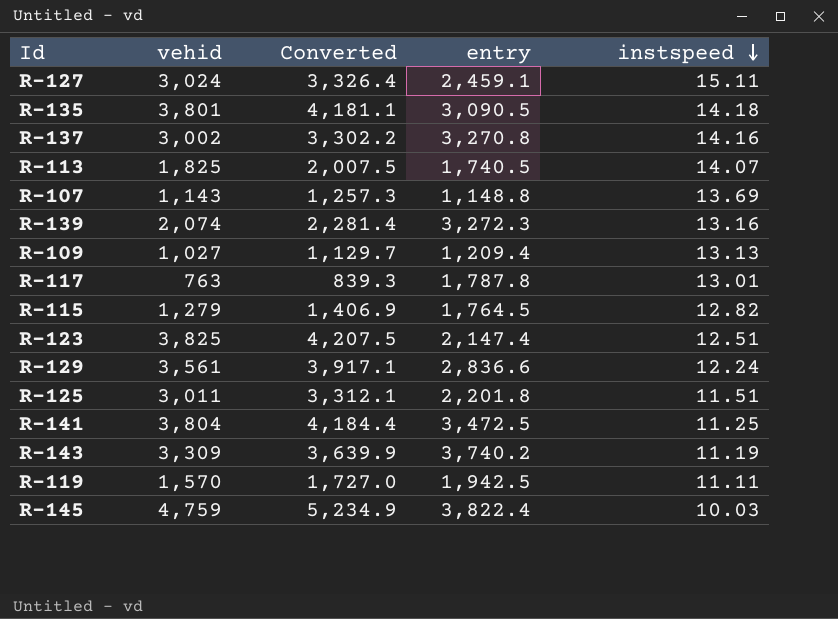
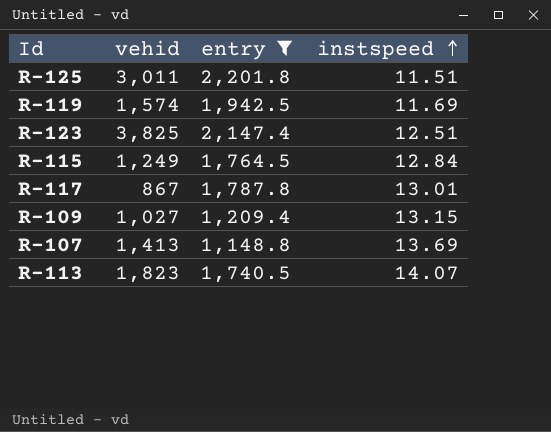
filter: none -> entry <= 2,201.8
row order: instspeed descending -> instspeed ascending
column Converted | formula: [vehid] * 1.1 -> none
R-119 | vehid: 1,570 -> 1,574
R-119 | instspeed: 11.11 -> 11.69
R-115 | vehid: 1,279 -> 1,249
R-115 | instspeed: 12.82 -> 12.84
R-117 | vehid: 763 -> 867
R-109 | instspeed: 13.13 -> 13.15
R-107 | vehid: 1,143 -> 1,413
R-113 | vehid: 1,825 -> 1,823

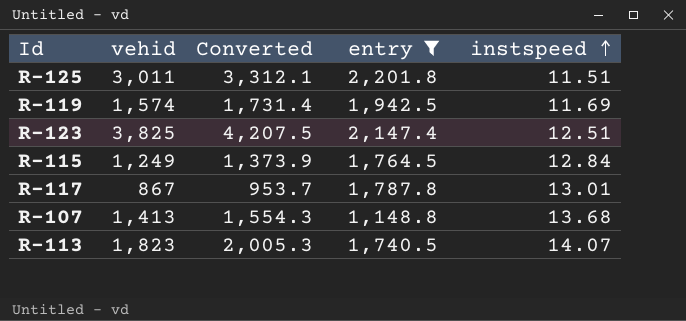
column Converted | formula: none -> [vehid] * 1.1
row R-109: 1,027 | 1,209.4 | 13.15 -> none
R-107 | instspeed: 13.69 -> 13.68

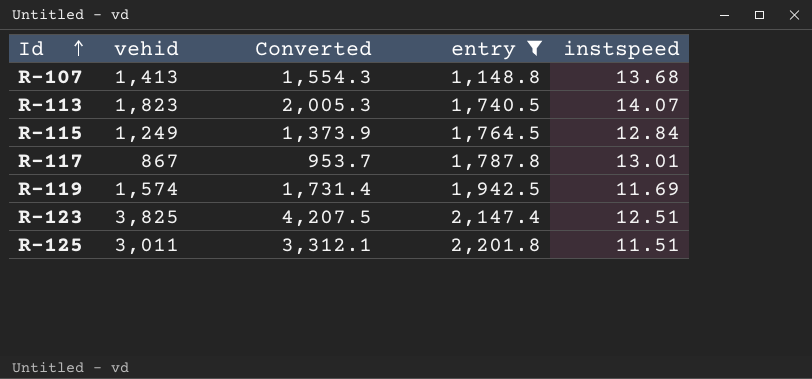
row order: instspeed ascending -> Id ascending

